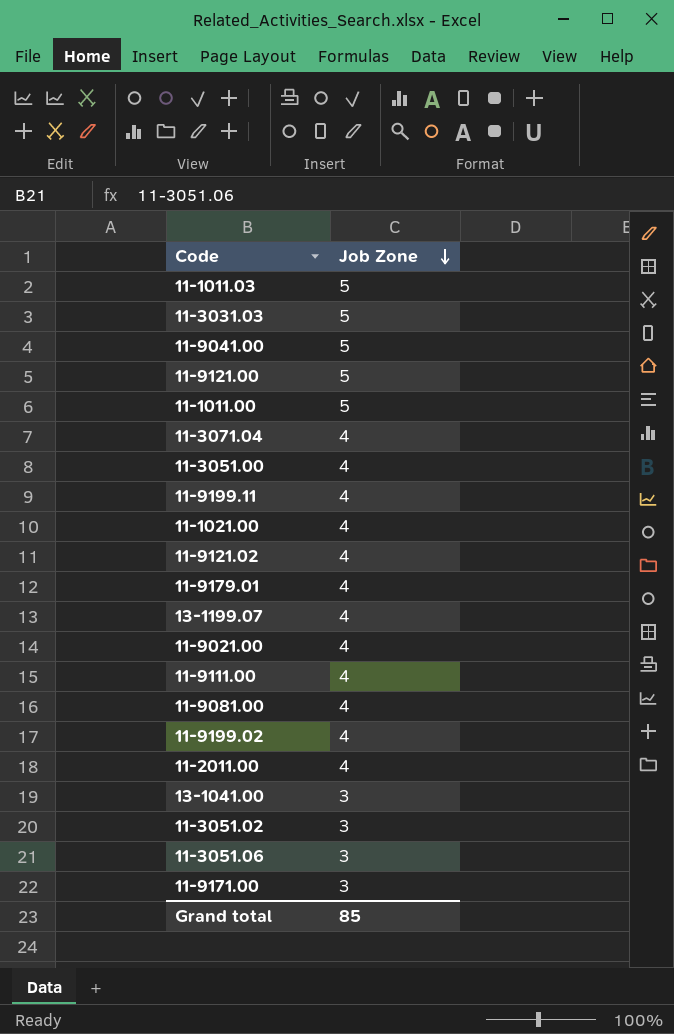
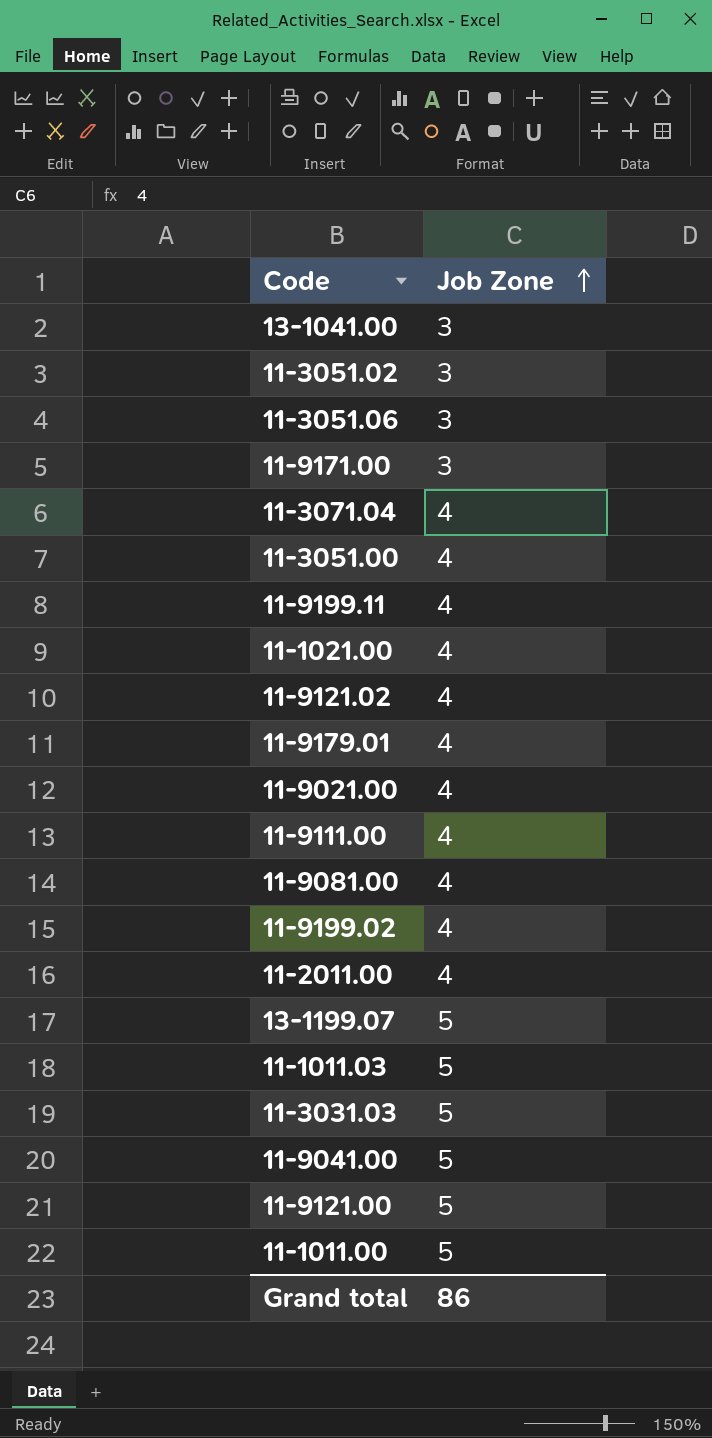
row order: Job Zone descending -> Job Zone ascending
13-1199.07 | Job Zone: 4 -> 5
Grand total | Job Zone: 85 -> 86

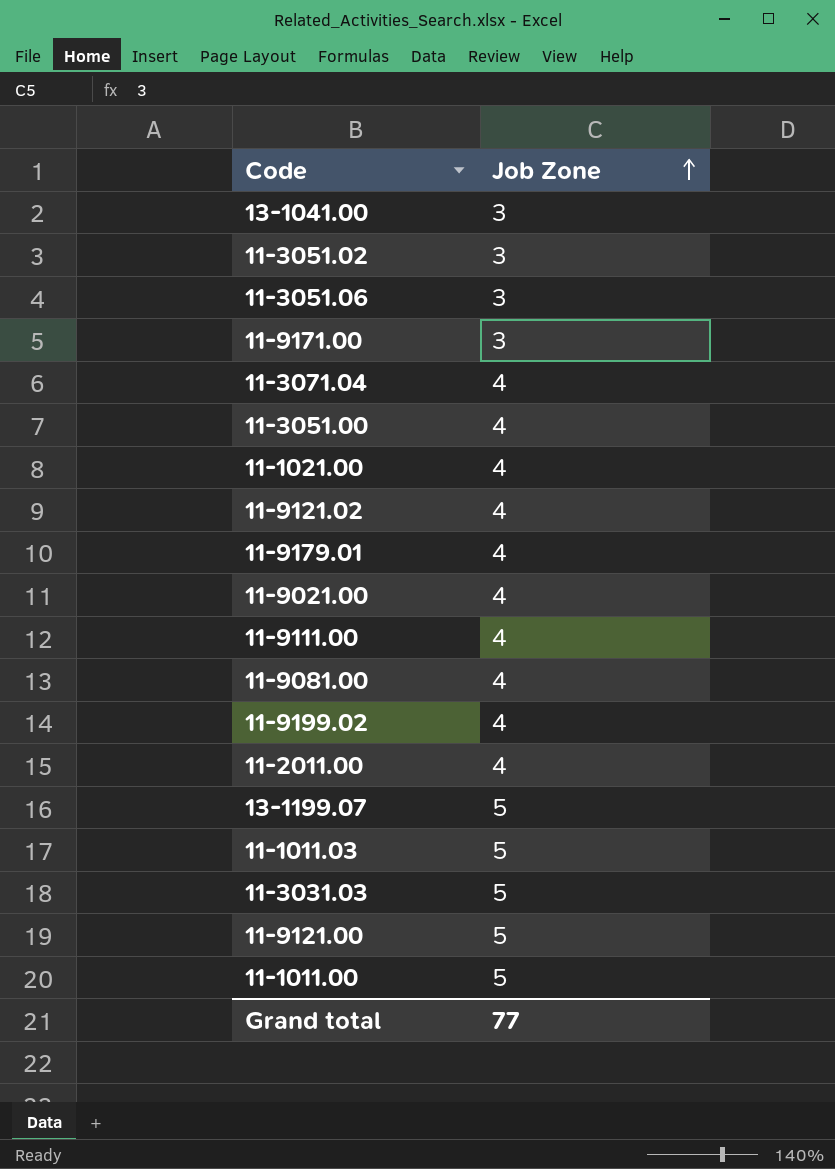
row 11-9199.11: 4 -> none
row 11-9041.00: 5 -> none
Grand total | Job Zone: 86 -> 77

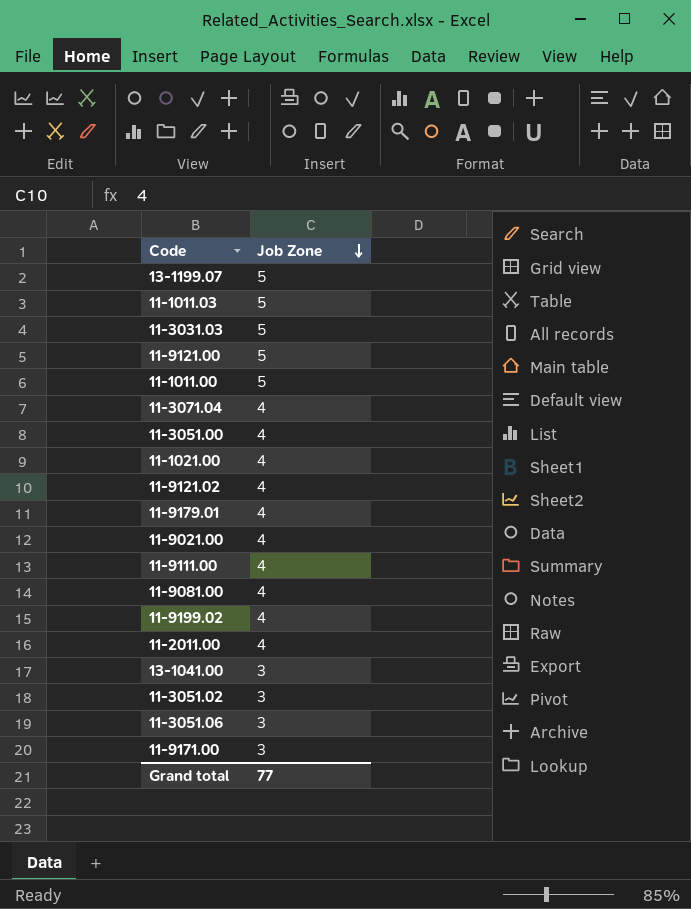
row order: Job Zone ascending -> Job Zone descending

